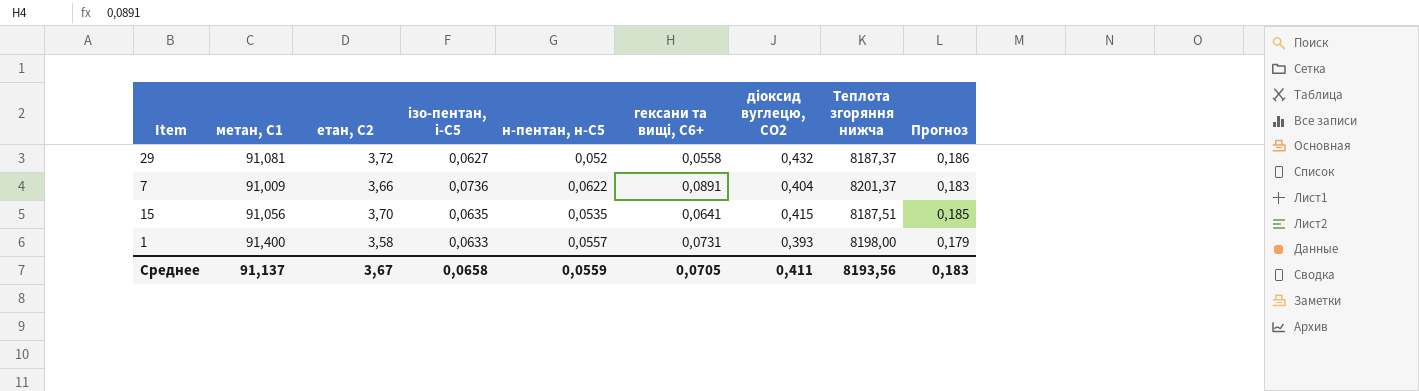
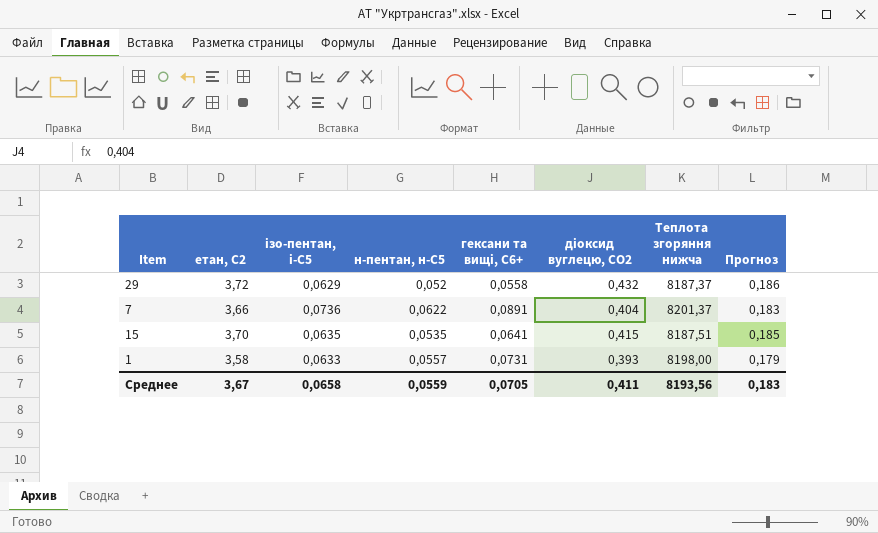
column метан, С1 | position: 2 -> none
29 | ізо-пентан, і-С5: 0,0627 -> 0,0629

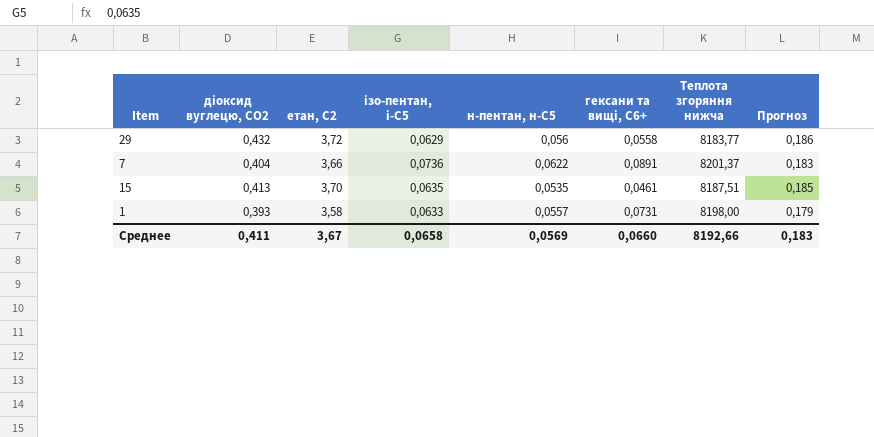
column діоксид вуглецю, CО2 | position: 6 -> 2
29 | н-пентан, н-С5: 0,052 -> 0,056
29 | Теплота згоряння нижча: 8187,37 -> 8183,77
15 | діоксид вуглецю, CО2: 0,415 -> 0,413
15 | гексани та вищі, С6+: 0,0641 -> 0,0461
Среднее | н-пентан, н-С5: 0,0559 -> 0,0569
Среднее | гексани та вищі, С6+: 0,0705 -> 0,0660
Среднее | Теплота згоряння нижча: 8193,56 -> 8192,66

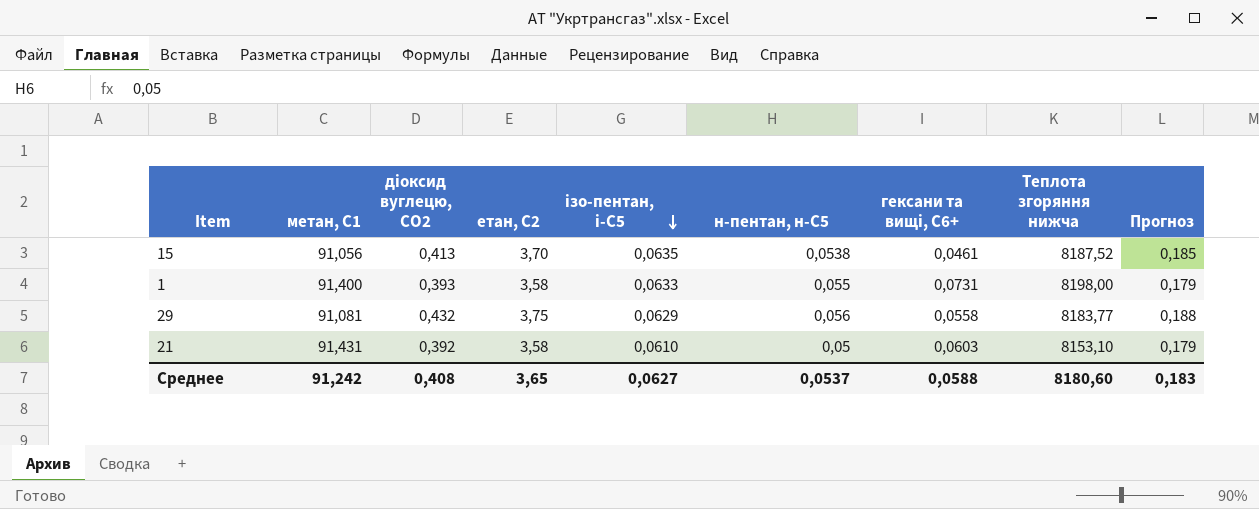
row order: none -> ізо-пентан, і-С5 descending
column метан, С1 | position: none -> 2
row 7: 0,404 | 3,66 | 0,0736 | 0,0622 | 0,0891 | 8201,37 | 0,183 -> none
15 | н-пентан, н-С5: 0,0535 -> 0,0538
15 | Теплота згоряння нижча: 8187,51 -> 8187,52
1 | н-пентан, н-С5: 0,0557 -> 0,055
29 | етан, С2: 3,72 -> 3,75
29 | Прогноз: 0,186 -> 0,188
row 21: none -> 91,431 | 0,392 | 3,58 | 0,0610 | 0,05 | 0,0603 | 8153,10 | 0,179
Среднее | діоксид вуглецю, CО2: 0,411 -> 0,408
Среднее | етан, С2: 3,67 -> 3,65
Среднее | ізо-пентан, і-С5: 0,0658 -> 0,0627
Среднее | н-пентан, н-С5: 0,0569 -> 0,0537
Среднее | гексани та вищі, С6+: 0,0660 -> 0,0588
Среднее | Теплота згоряння нижча: 8192,66 -> 8180,60

